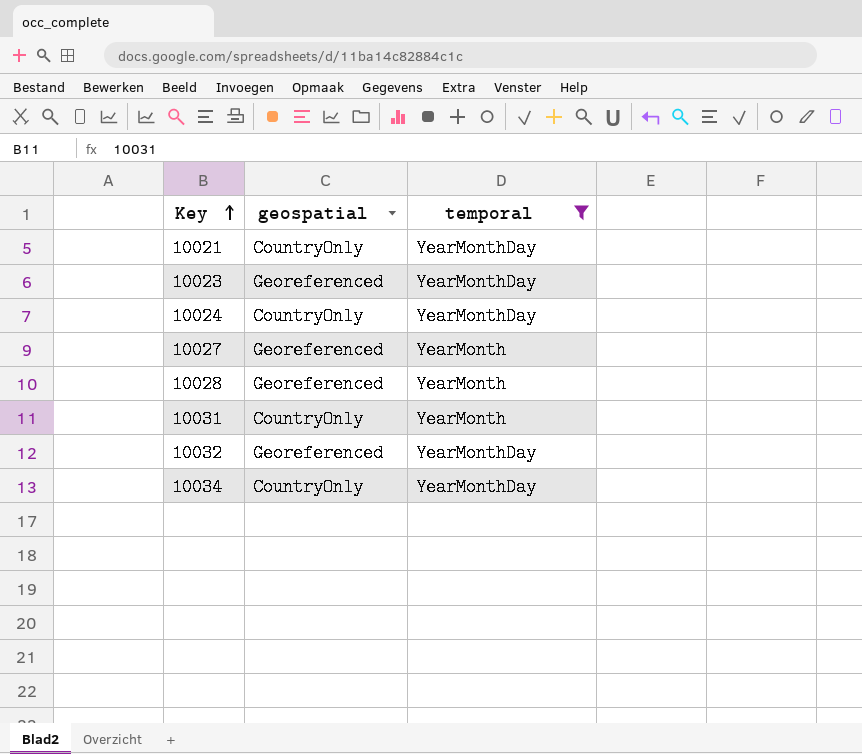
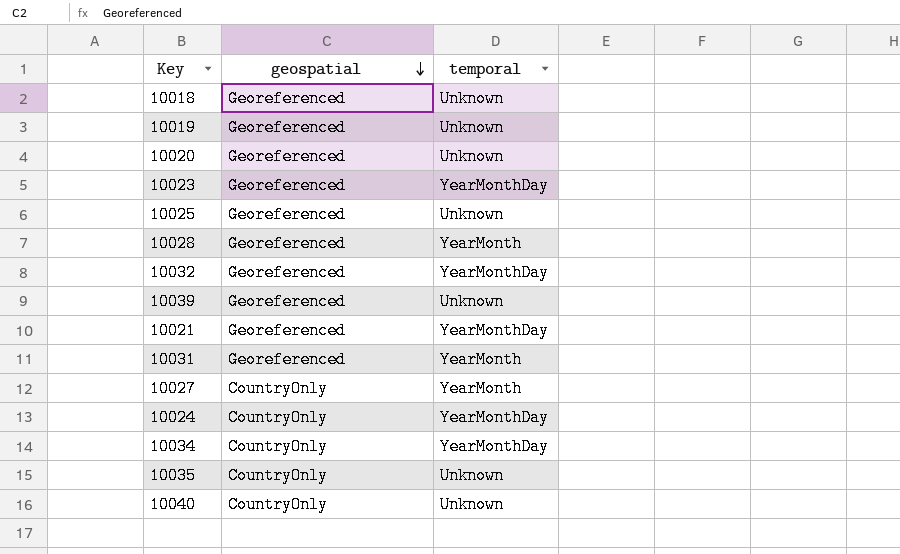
filter: temporal != Unknown -> none
row order: Key ascending -> geospatial descending
10021 | geospatial: CountryOnly -> Georeferenced
10031 | geospatial: CountryOnly -> Georeferenced
10027 | geospatial: Georeferenced -> CountryOnly

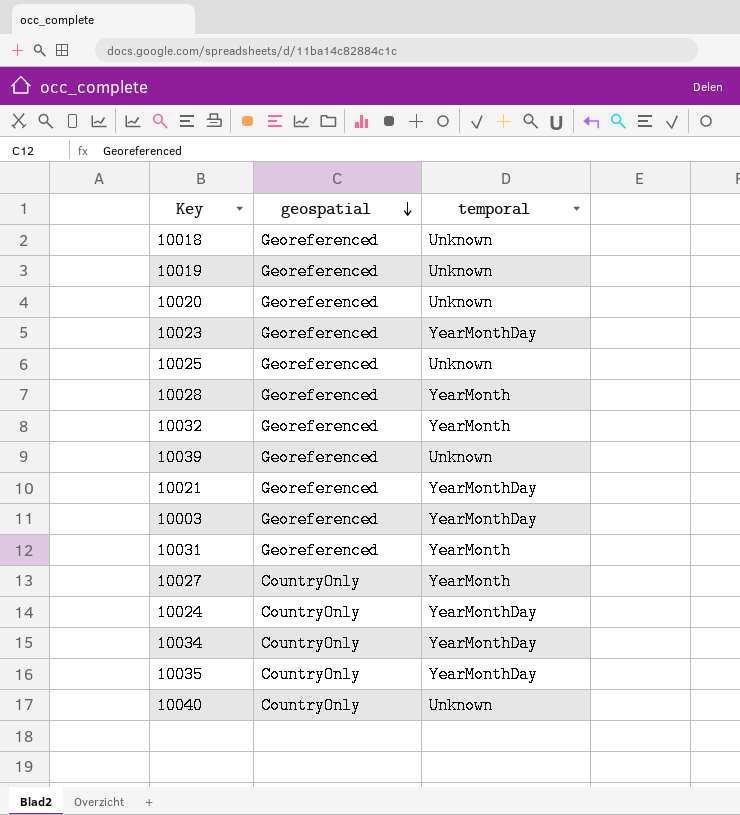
10032 | temporal: YearMonthDay -> YearMonth
row 10003: none -> Georeferenced | YearMonthDay
10035 | temporal: Unknown -> YearMonthDay

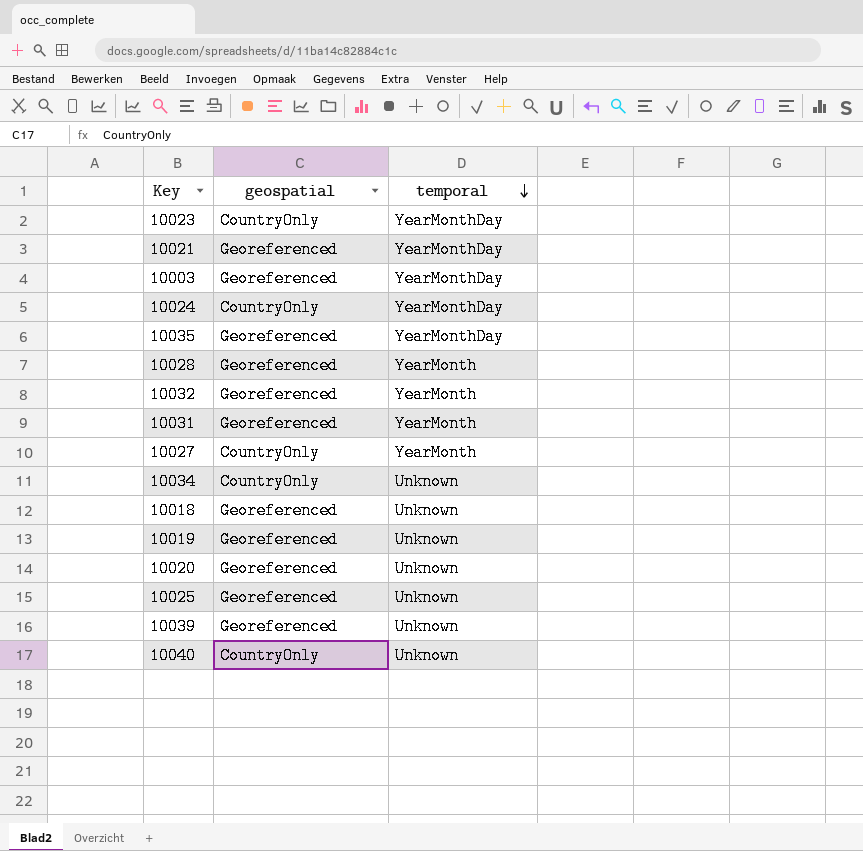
row order: geospatial descending -> temporal descending
10023 | geospatial: Georeferenced -> CountryOnly
10035 | geospatial: CountryOnly -> Georeferenced
10034 | temporal: YearMonthDay -> Unknown

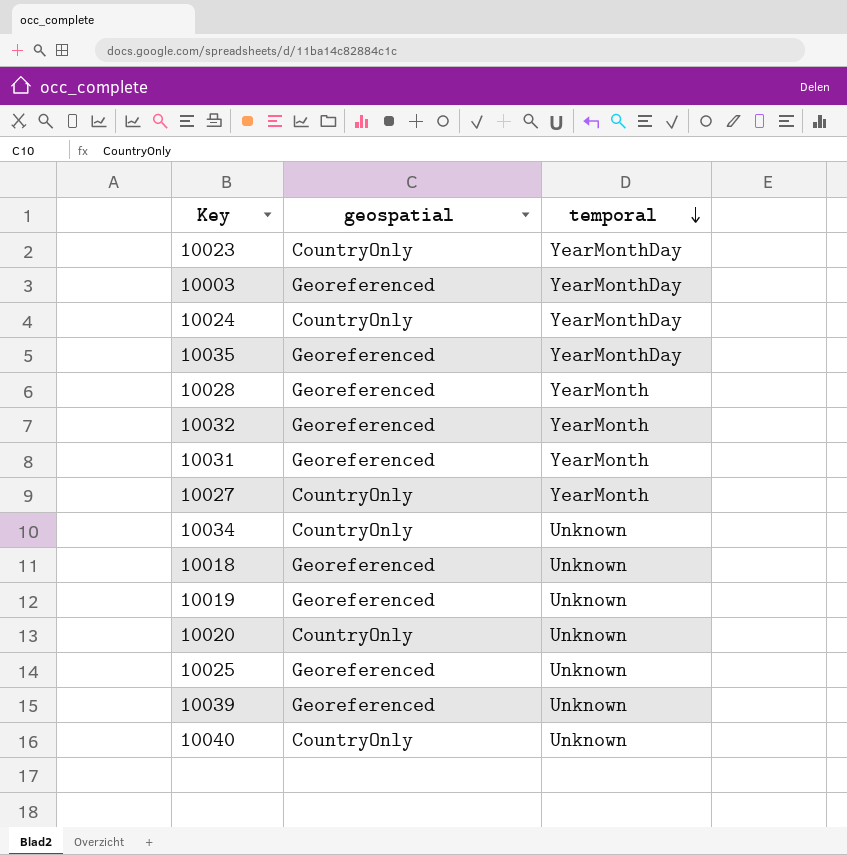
row 10021: Georeferenced | YearMonthDay -> none
10020 | geospatial: Georeferenced -> CountryOnly

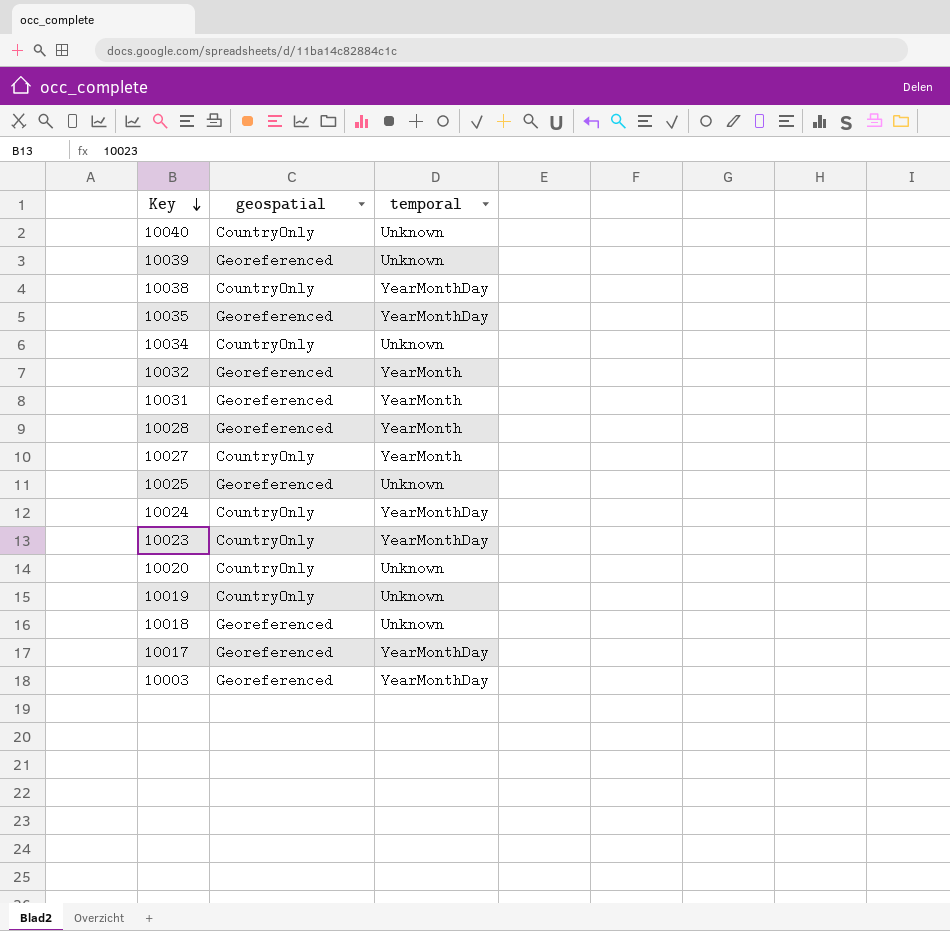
row order: temporal descending -> Key descending
row 10038: none -> CountryOnly | YearMonthDay
10019 | geospatial: Georeferenced -> CountryOnly
row 10017: none -> Georeferenced | YearMonthDay

